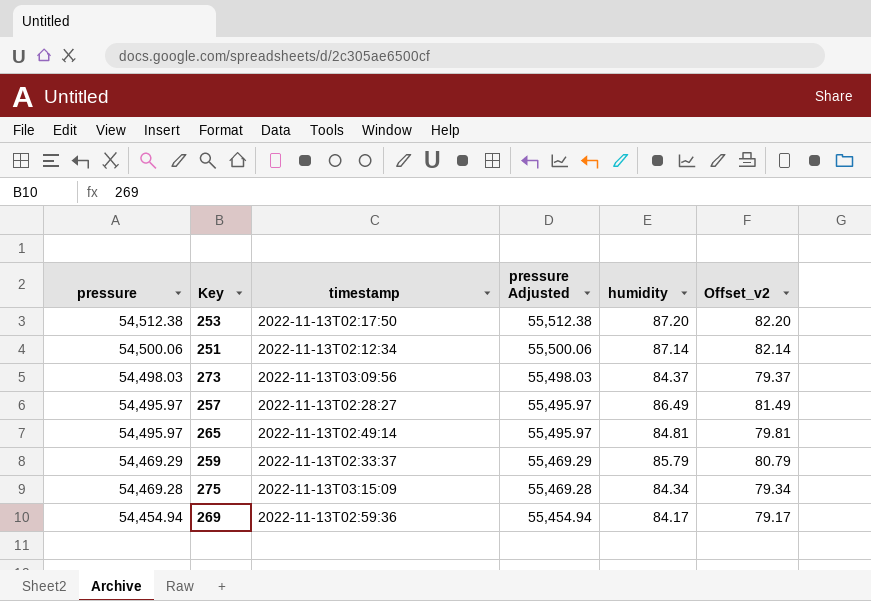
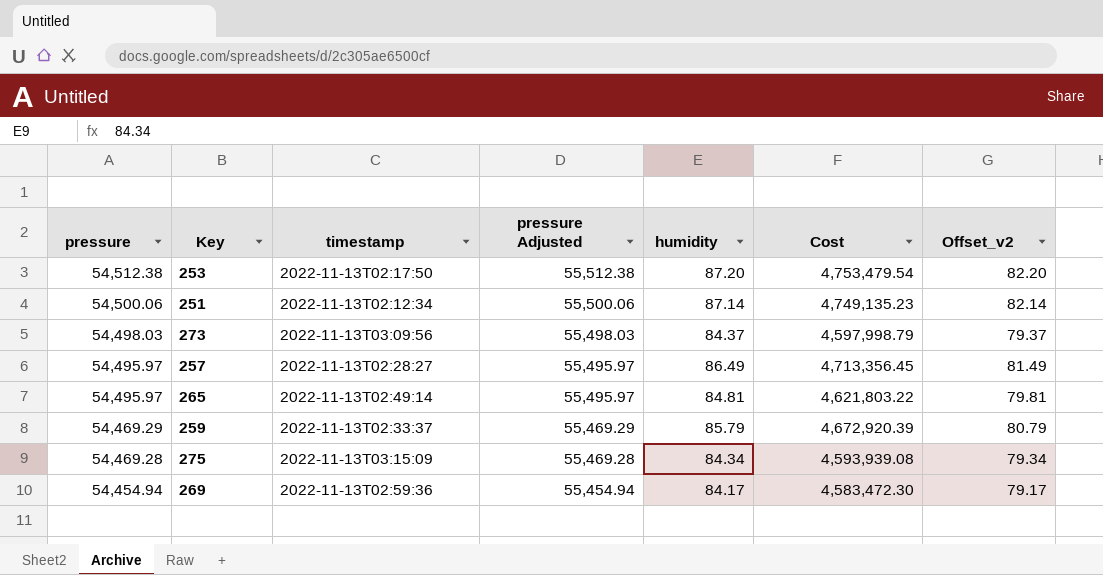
column Cost | formula: none -> [pressure] * [humidity]

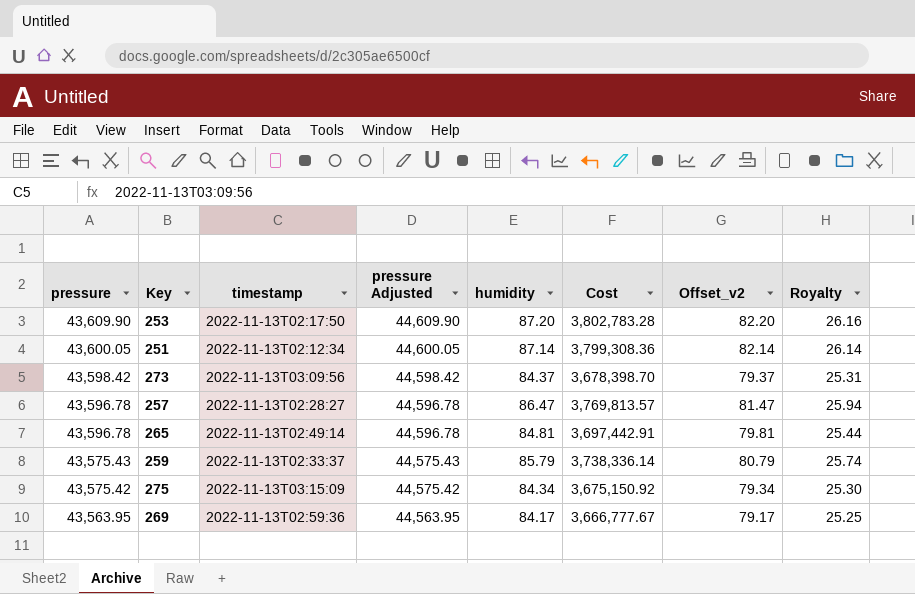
column Royalty | formula: none -> [humidity] * 0.3
253 | pressure: 54,512.38 -> 43,609.90
253 | pressure Adjusted: 55,512.38 -> 44,609.90
253 | Cost: 4,753,479.54 -> 3,802,783.28
251 | pressure: 54,500.06 -> 43,600.05
251 | pressure Adjusted: 55,500.06 -> 44,600.05
251 | Cost: 4,749,135.23 -> 3,799,308.36
273 | pressure: 54,498.03 -> 43,598.42
273 | pressure Adjusted: 55,498.03 -> 44,598.42
273 | Cost: 4,597,998.79 -> 3,678,398.70
257 | pressure: 54,495.97 -> 43,596.78
257 | pressure Adjusted: 55,495.97 -> 44,596.78
257 | humidity: 86.49 -> 86.47
257 | Cost: 4,713,356.45 -> 3,769,813.57
257 | Offset_v2: 81.49 -> 81.47
265 | pressure: 54,495.97 -> 43,596.78
265 | pressure Adjusted: 55,495.97 -> 44,596.78
265 | Cost: 4,621,803.22 -> 3,697,442.91
259 | pressure: 54,469.29 -> 43,575.43
259 | pressure Adjusted: 55,469.29 -> 44,575.43
259 | Cost: 4,672,920.39 -> 3,738,336.14
275 | pressure: 54,469.28 -> 43,575.42
275 | pressure Adjusted: 55,469.28 -> 44,575.42
275 | Cost: 4,593,939.08 -> 3,675,150.92
269 | pressure: 54,454.94 -> 43,563.95
269 | pressure Adjusted: 55,454.94 -> 44,563.95
269 | Cost: 4,583,472.30 -> 3,666,777.67

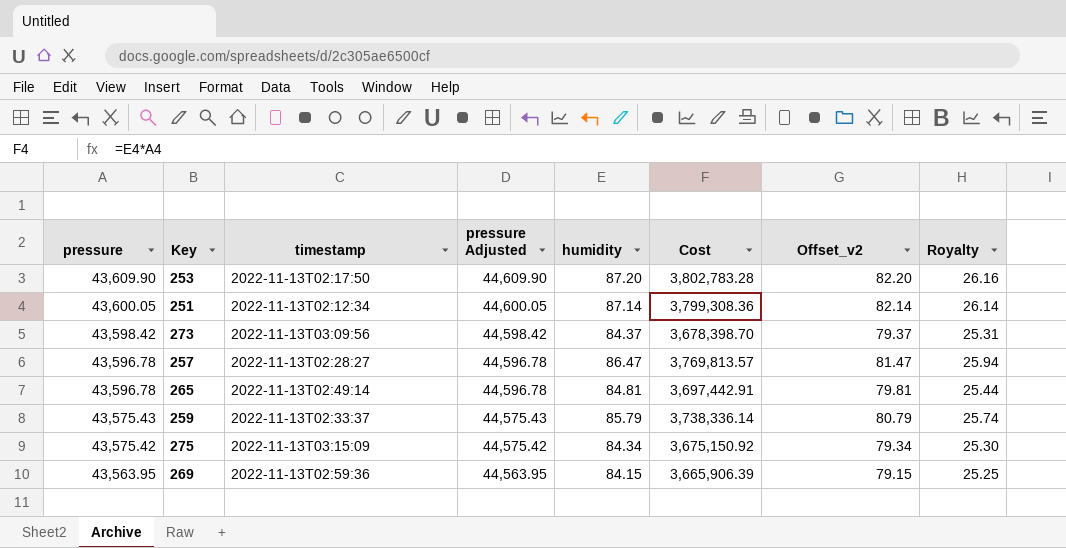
269 | humidity: 84.17 -> 84.15
269 | Cost: 3,666,777.67 -> 3,665,906.39
269 | Offset_v2: 79.17 -> 79.15

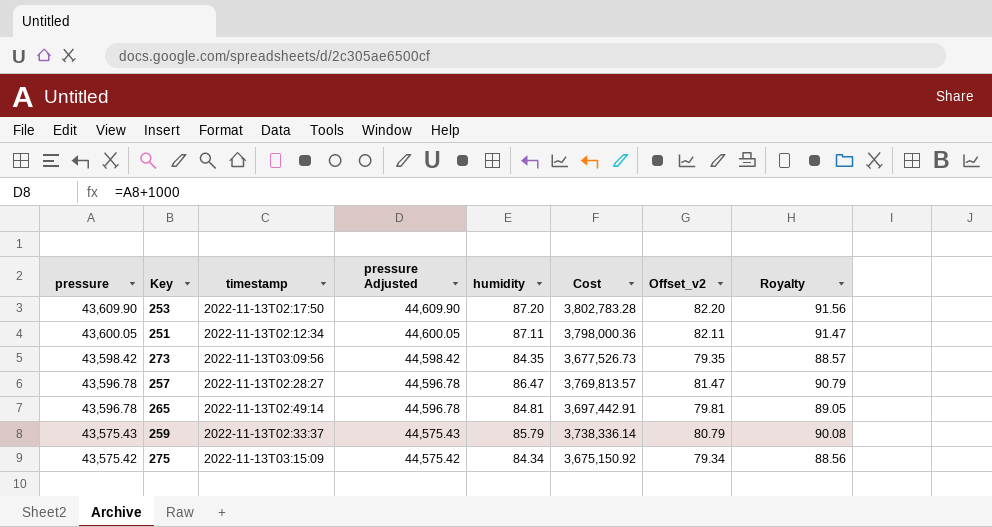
column Royalty | formula: [humidity] * 0.3 -> [humidity] * 1.05
row 269: 43,563.95 | 2022-11-13T02:59:36 | 44,563.95 | 84.15 | 3,665,906.39 | 79.15 | 25.25 -> none
251 | humidity: 87.14 -> 87.11
251 | Cost: 3,799,308.36 -> 3,798,000.36
251 | Offset_v2: 82.14 -> 82.11
273 | humidity: 84.37 -> 84.35
273 | Cost: 3,678,398.70 -> 3,677,526.73
273 | Offset_v2: 79.37 -> 79.35

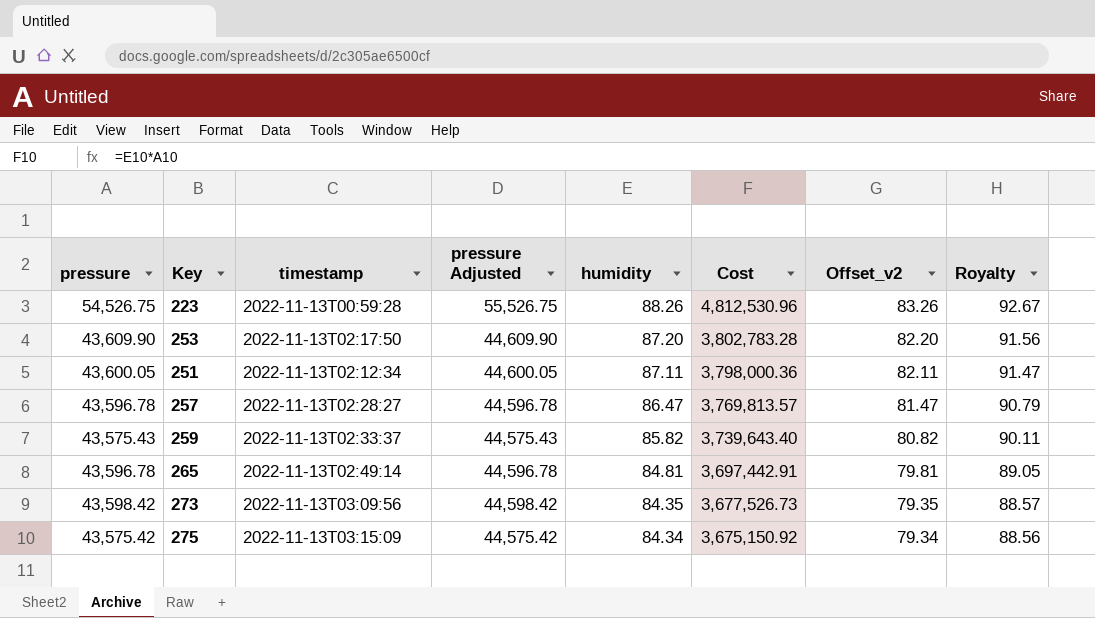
row order: pressure descending -> humidity descending
row 223: none -> 54,526.75 | 2022-11-13T00:59:28 | 55,526.75 | 88.26 | 4,812,530.96 | 83.26 | 92.67
259 | humidity: 85.79 -> 85.82
259 | Cost: 3,738,336.14 -> 3,739,643.40
259 | Offset_v2: 80.79 -> 80.82
259 | Royalty: 90.08 -> 90.11

